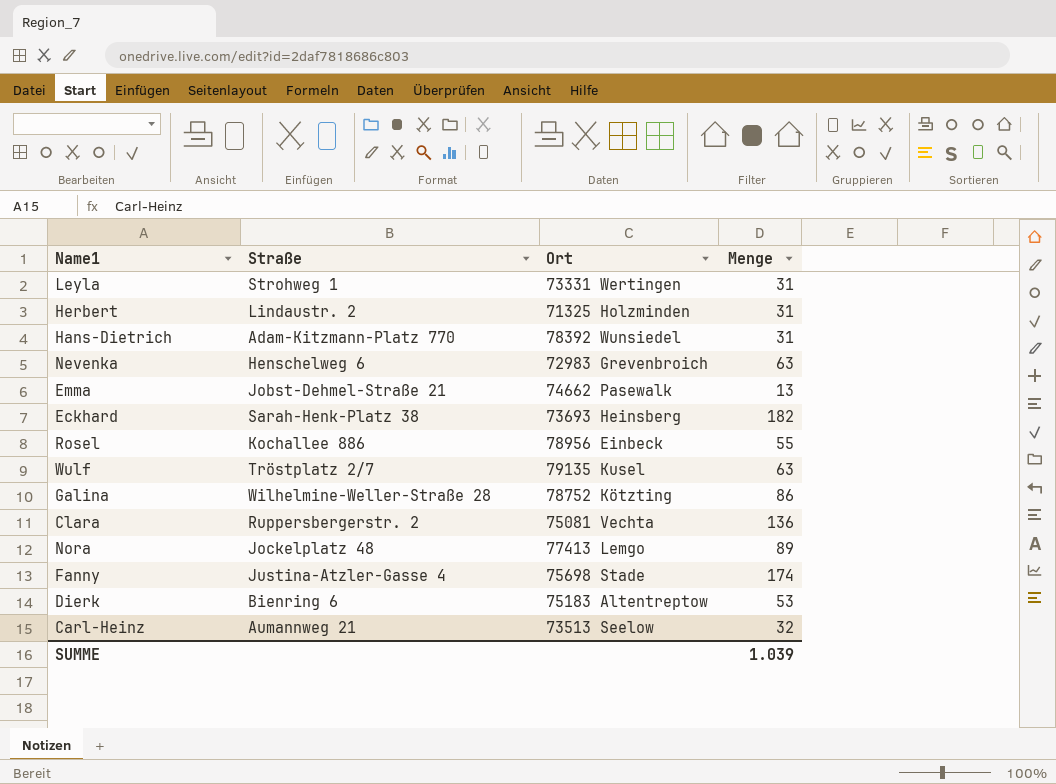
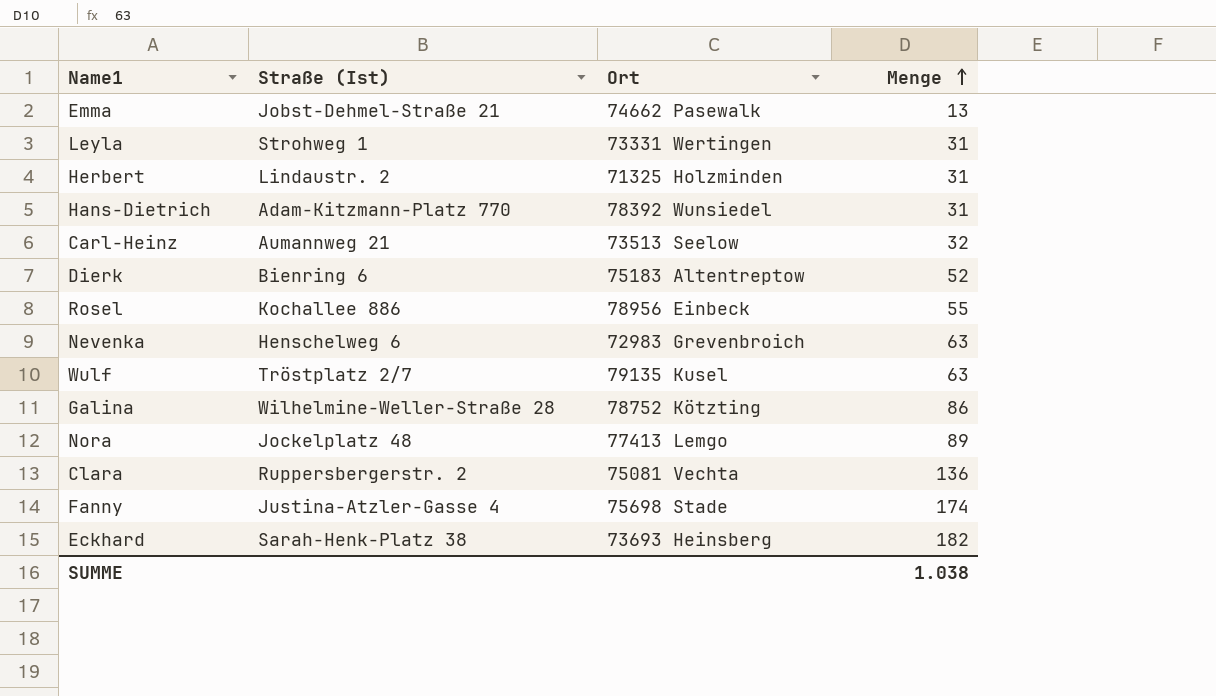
row order: none -> Menge ascending
column name: Straße -> Straße (Ist)
Dierk | Menge: 53 -> 52
SUMME | Menge: 1.039 -> 1.038

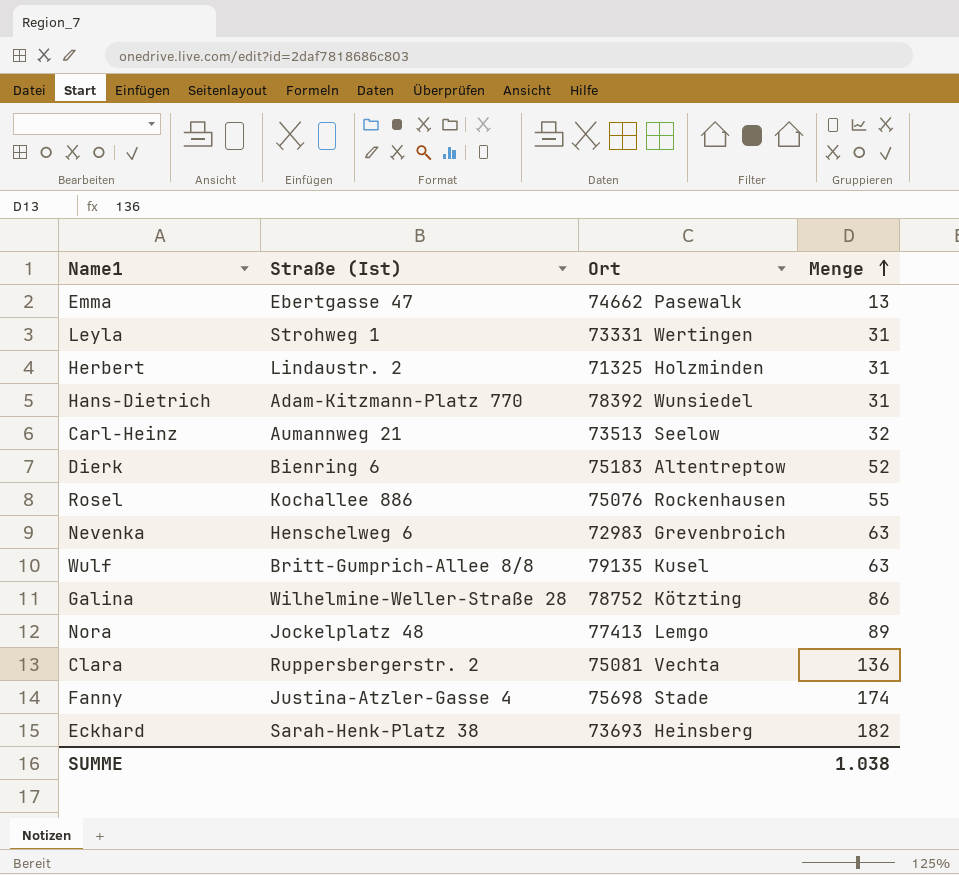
Emma | Straße (Ist): Jobst-Dehmel-Straße 21 -> Ebertgasse 47
Rosel | Ort: 78956 Einbeck -> 75076 Rockenhausen
Wulf | Straße (Ist): Tröstplatz 2/7 -> Britt-Gumprich-Allee 8/8

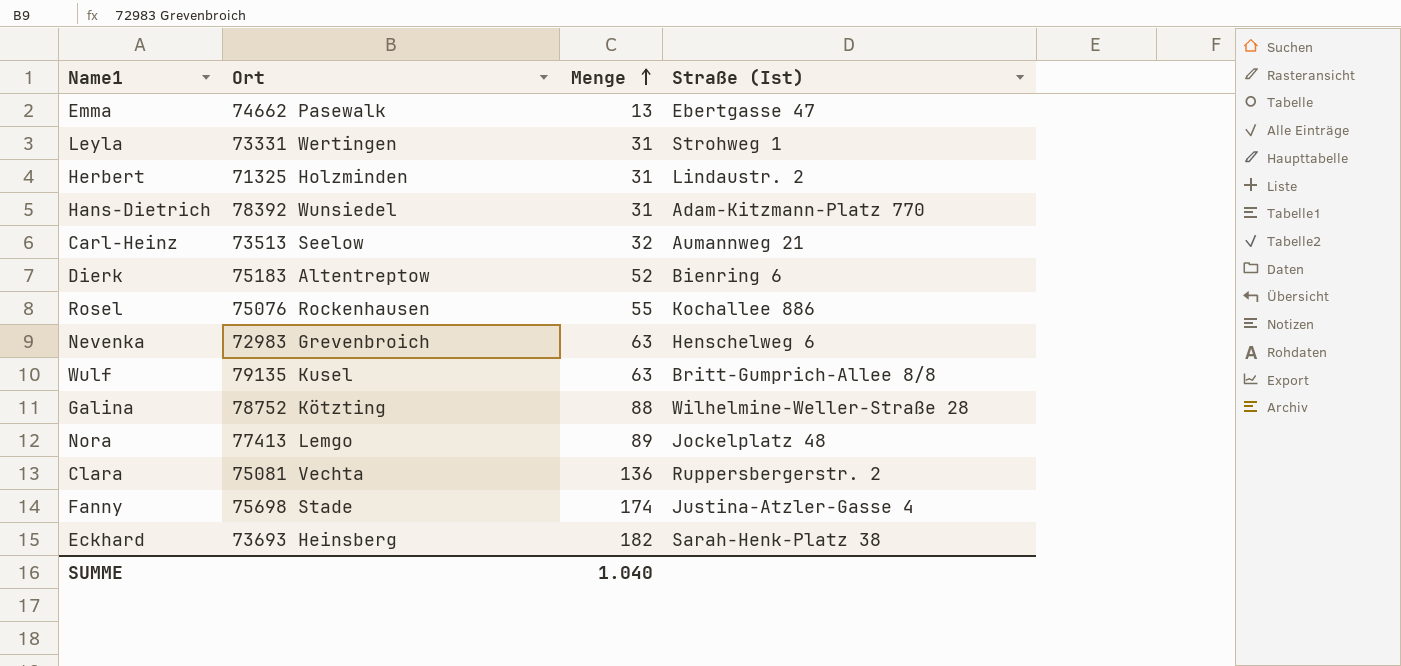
column Straße (Ist) | position: 2 -> 4
Galina | Menge: 86 -> 88
SUMME | Menge: 1.038 -> 1.040

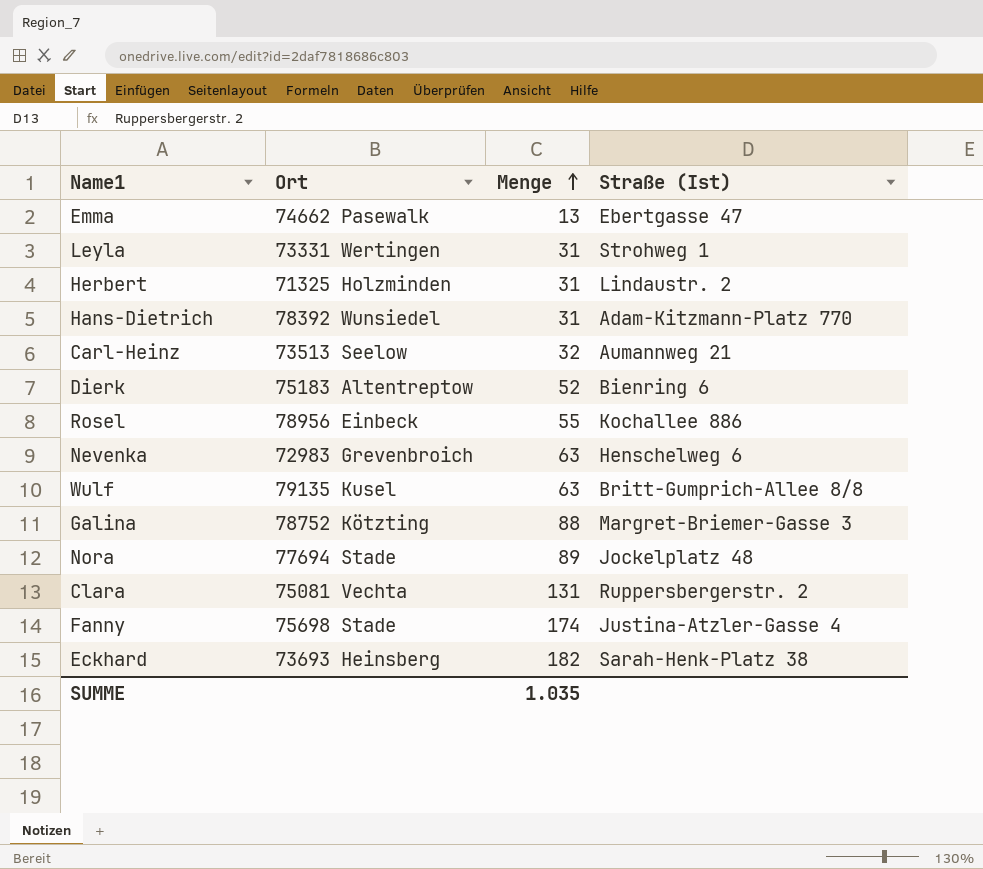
Rosel | Ort: 75076 Rockenhausen -> 78956 Einbeck
Galina | Straße (Ist): Wilhelmine-Weller-Straße 28 -> Margret-Briemer-Gasse 3
Nora | Ort: 77413 Lemgo -> 77694 Stade
Clara | Menge: 136 -> 131
SUMME | Menge: 1.040 -> 1.035

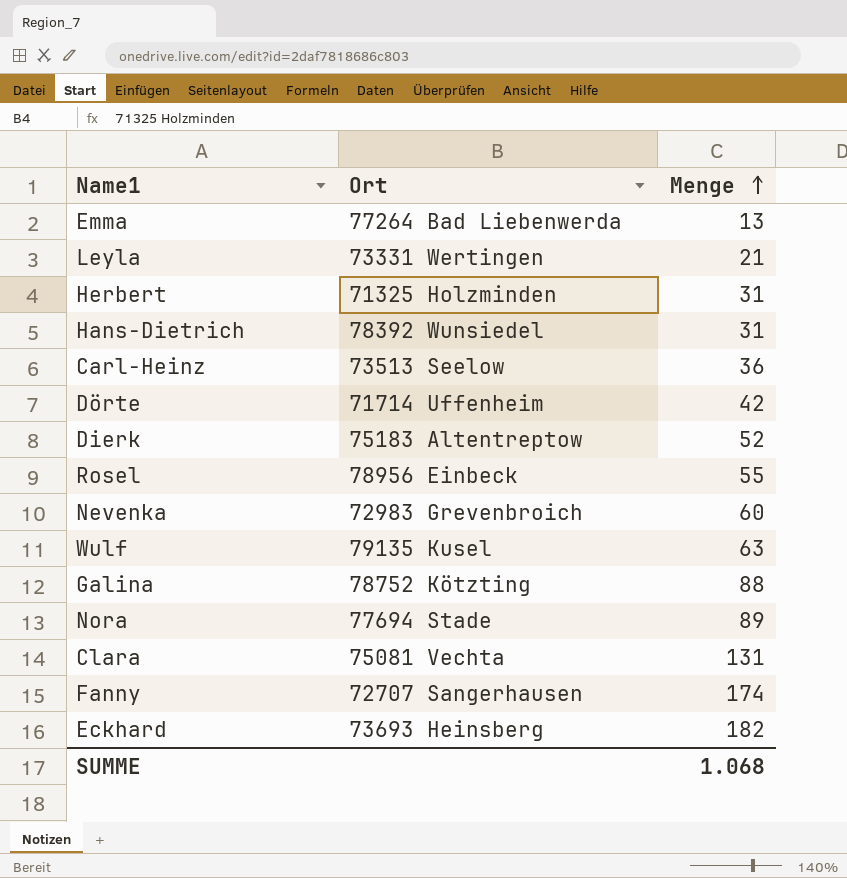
column Straße (Ist) | position: 4 -> none
Emma | Ort: 74662 Pasewalk -> 77264 Bad Liebenwerda
Leyla | Menge: 31 -> 21
Carl-Heinz | Menge: 32 -> 36
row Dörte: none -> 71714 Uffenheim | 42
Nevenka | Menge: 63 -> 60
Fanny | Ort: 75698 Stade -> 72707 Sangerhausen
SUMME | Menge: 1.035 -> 1.068

